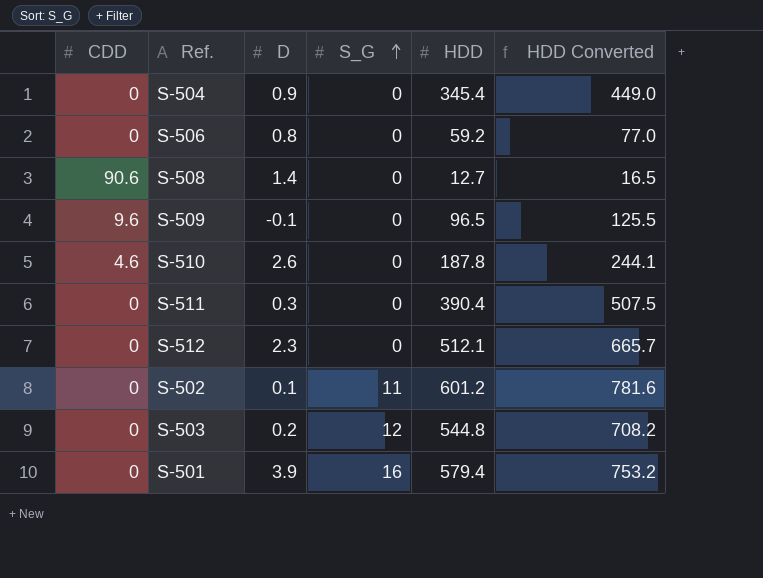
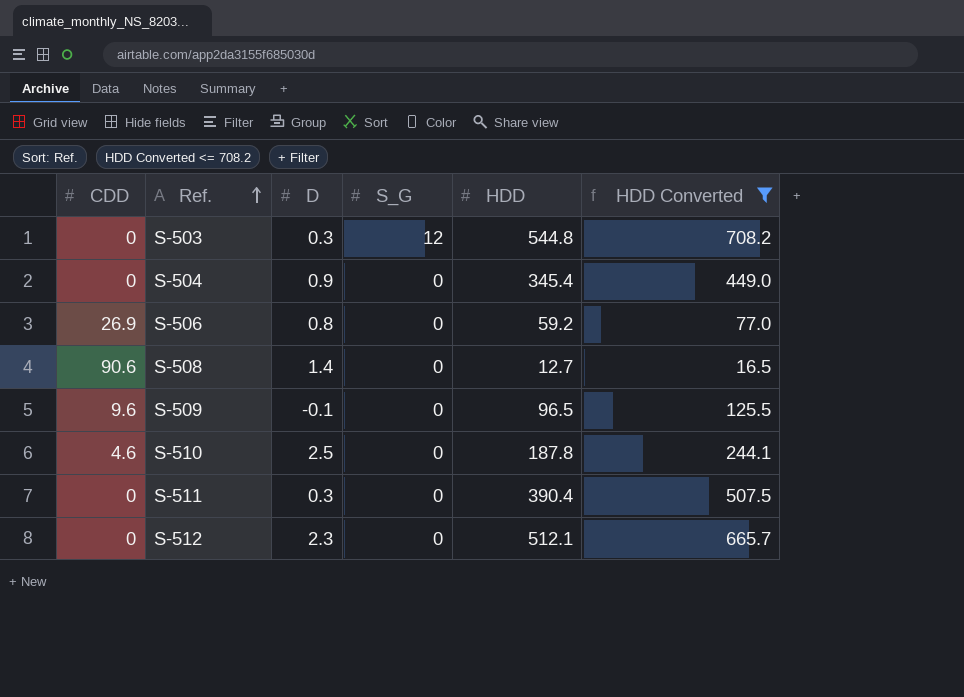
filter: none -> HDD Converted <= 708.2
row order: S_G ascending -> Ref. ascending
S-503 | D: 0.2 -> 0.3
S-506 | CDD: 0 -> 26.9
S-510 | D: 2.6 -> 2.5

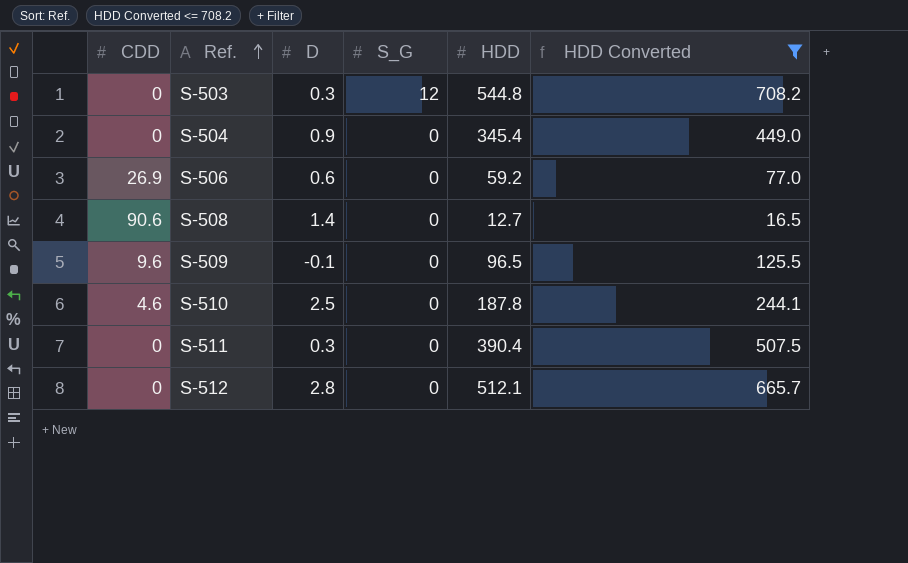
S-506 | D: 0.8 -> 0.6
S-512 | D: 2.3 -> 2.8

